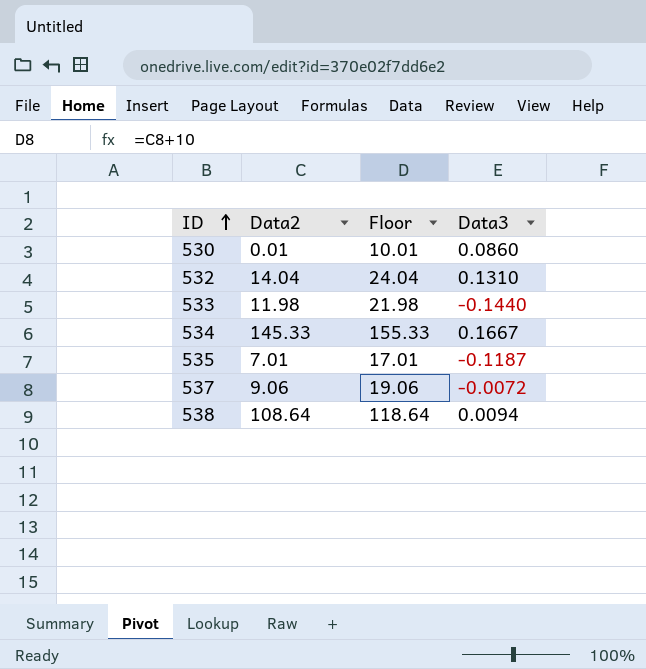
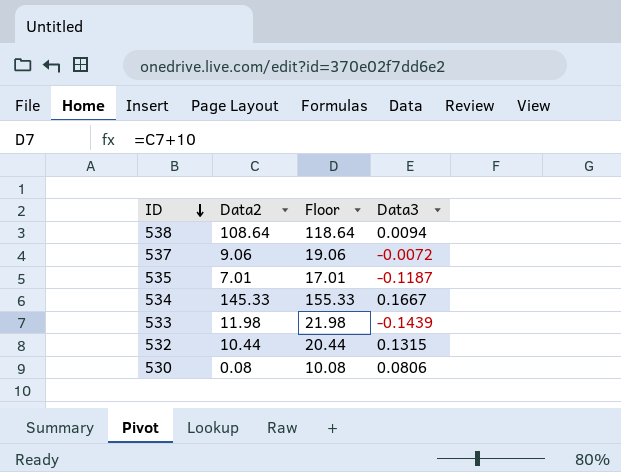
row order: ID ascending -> ID descending
533 | Data3: -0.1440 -> -0.1439
532 | Data2: 14.04 -> 10.44
532 | Floor: 24.04 -> 20.44
532 | Data3: 0.1310 -> 0.1315
530 | Data2: 0.01 -> 0.08
530 | Floor: 10.01 -> 10.08
530 | Data3: 0.0860 -> 0.0806

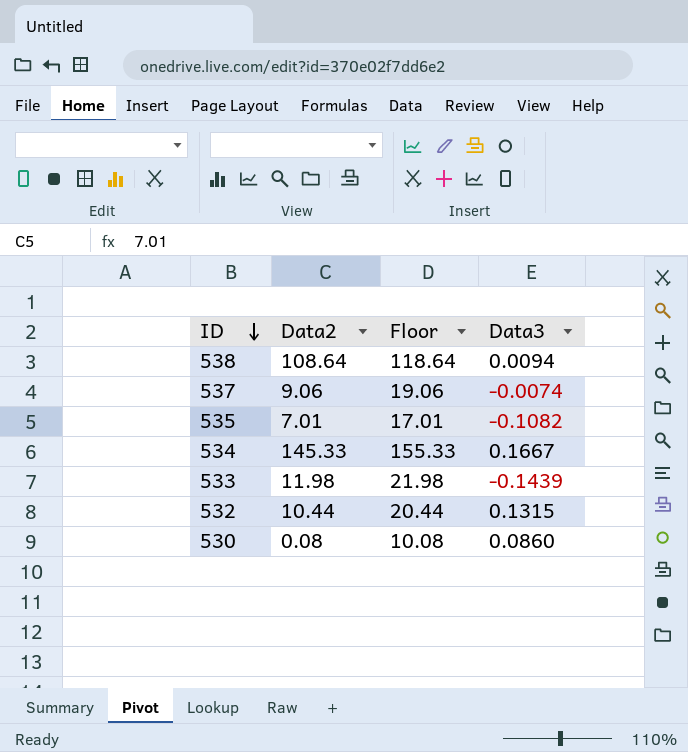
537 | Data3: -0.0072 -> -0.0074
535 | Data3: -0.1187 -> -0.1082
530 | Data3: 0.0806 -> 0.0860

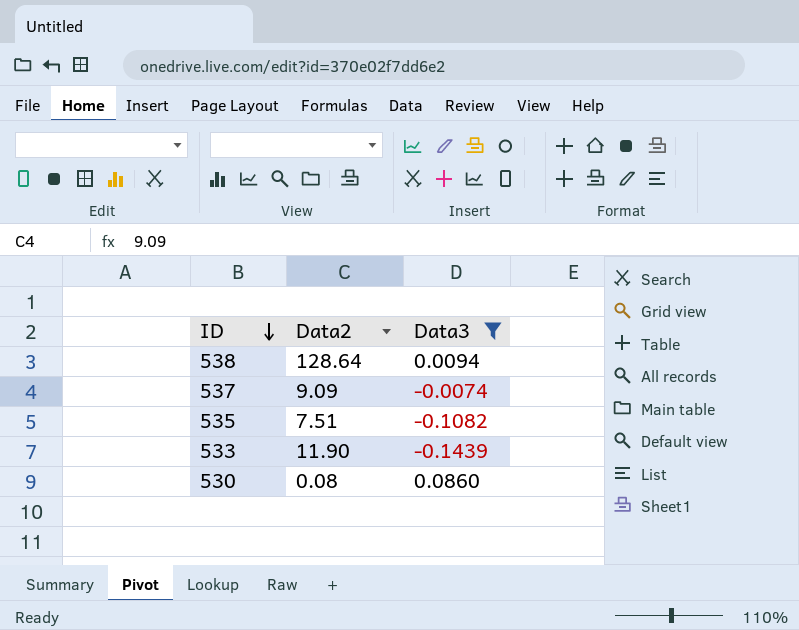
filter: none -> Data3 <= 0.0860
column Floor | formula: [Data2] + 10 -> none
538 | Data2: 108.64 -> 128.64
537 | Data2: 9.06 -> 9.09
535 | Data2: 7.01 -> 7.51
533 | Data2: 11.98 -> 11.90

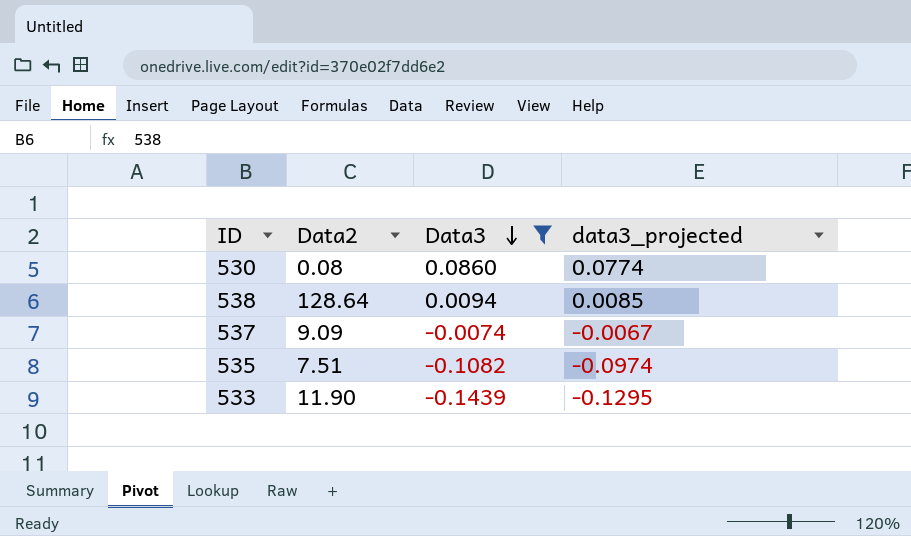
row order: ID descending -> Data3 descending
column data3_projected | formula: none -> [Data3] * 0.9

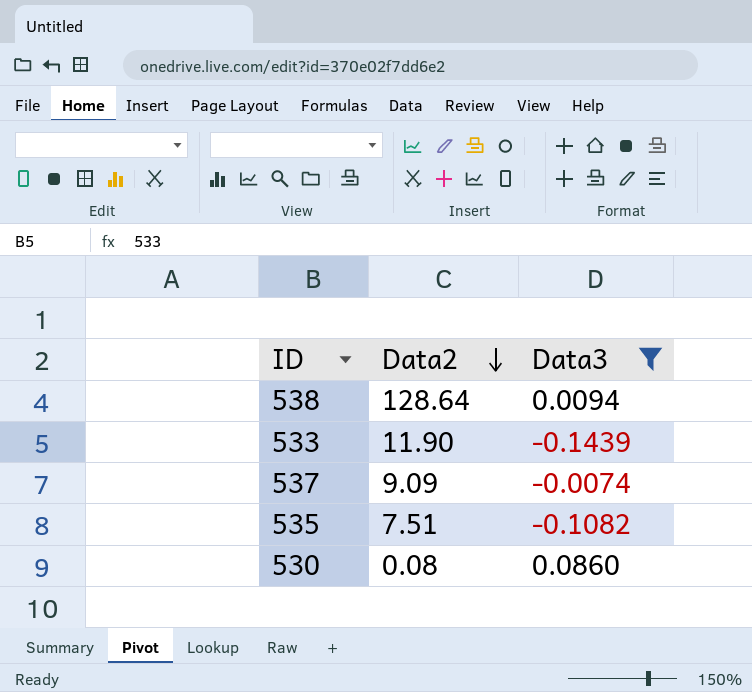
row order: Data3 descending -> Data2 descending
column data3_projected | formula: [Data3] * 0.9 -> none

